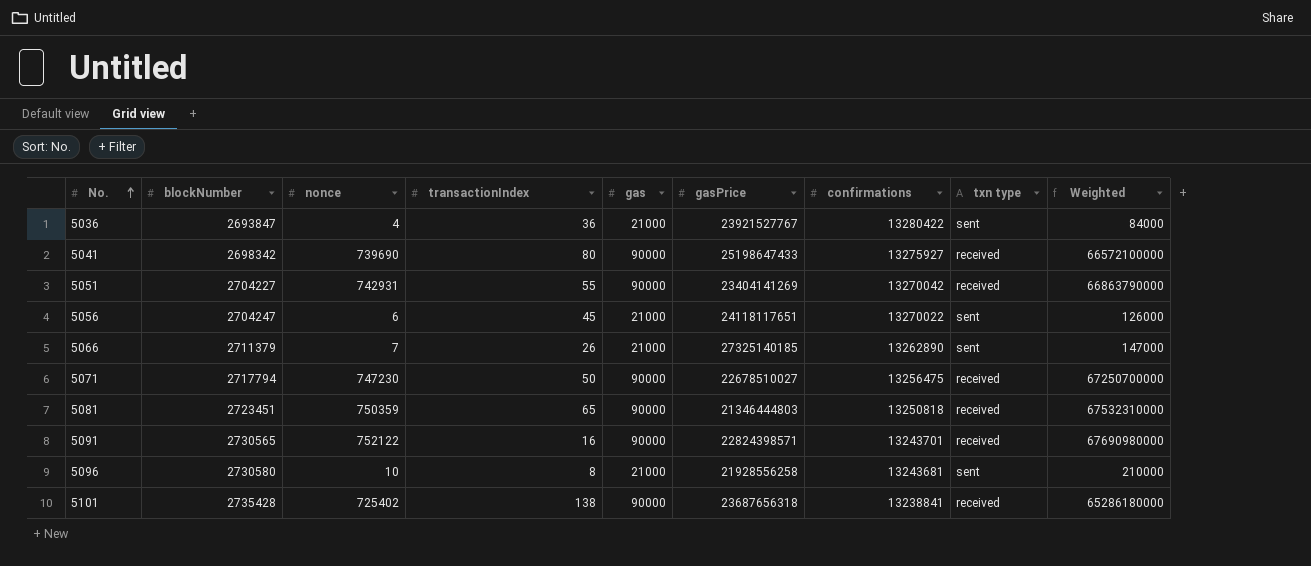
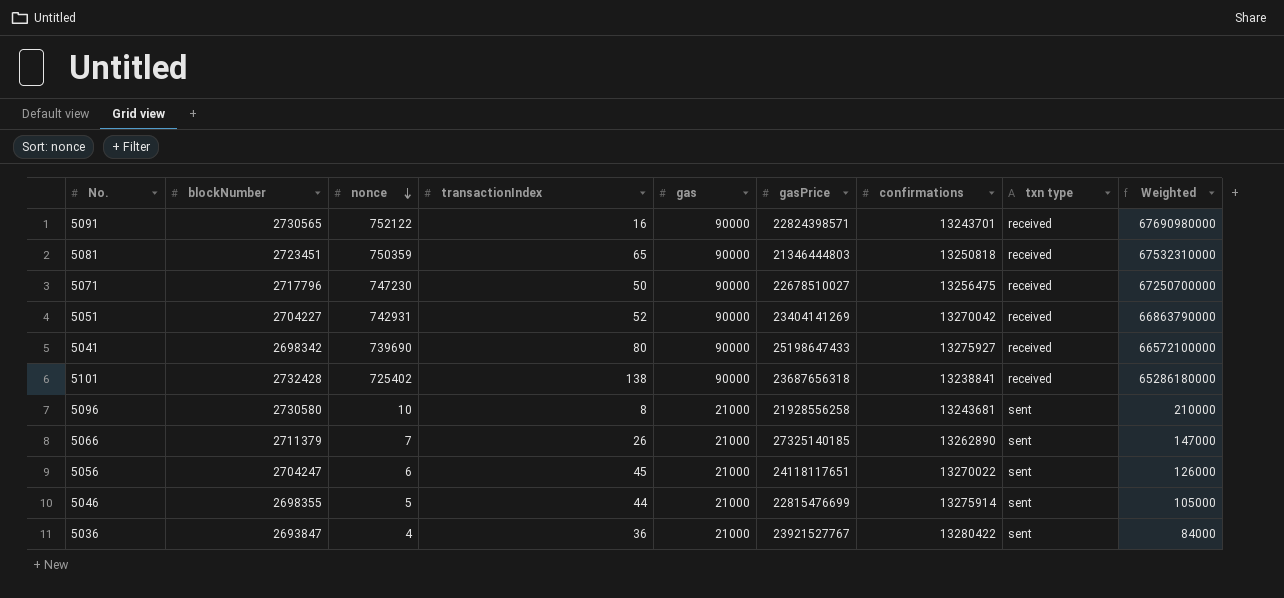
row order: No. ascending -> nonce descending
5071 | blockNumber: 2717794 -> 2717796
5051 | transactionIndex: 55 -> 52
5101 | blockNumber: 2735428 -> 2732428
row 5046: none -> 2698355 | 5 | 44 | 21000 | 22815476699 | 13275914 | sent | 105000

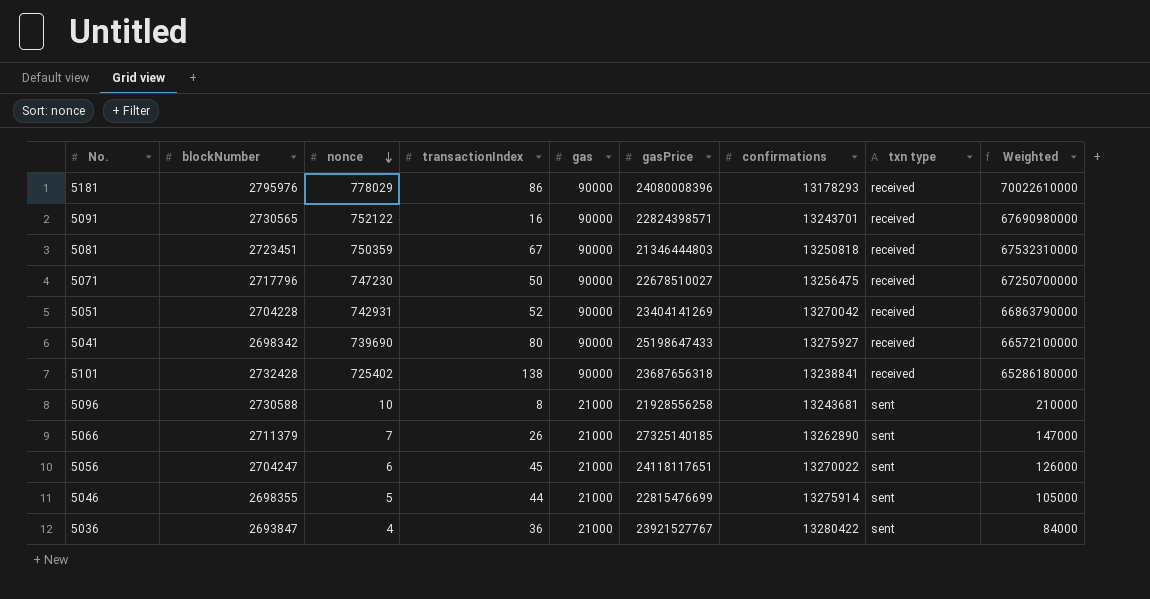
row 5181: none -> 2795976 | 778029 | 86 | 90000 | 24080008396 | 13178293 | received | 70022610000
5081 | transactionIndex: 65 -> 67
5051 | blockNumber: 2704227 -> 2704228
5096 | blockNumber: 2730580 -> 2730588

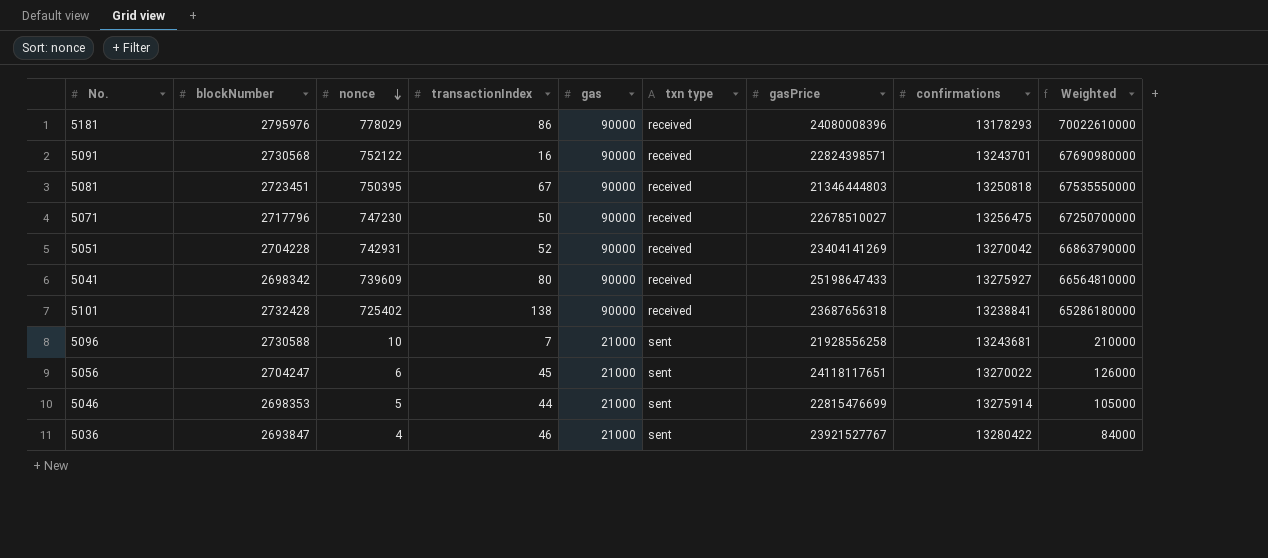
column txn type | position: 8 -> 6
row 5066: 2711379 | 7 | 26 | 21000 | 27325140185 | 13262890 | sent | 147000 -> none
5091 | blockNumber: 2730565 -> 2730568
5081 | nonce: 750359 -> 750395
5081 | Weighted: 67532310000 -> 67535550000
5041 | nonce: 739690 -> 739609
5041 | Weighted: 66572100000 -> 66564810000
5096 | transactionIndex: 8 -> 7
5046 | blockNumber: 2698355 -> 2698353
5036 | transactionIndex: 36 -> 46

